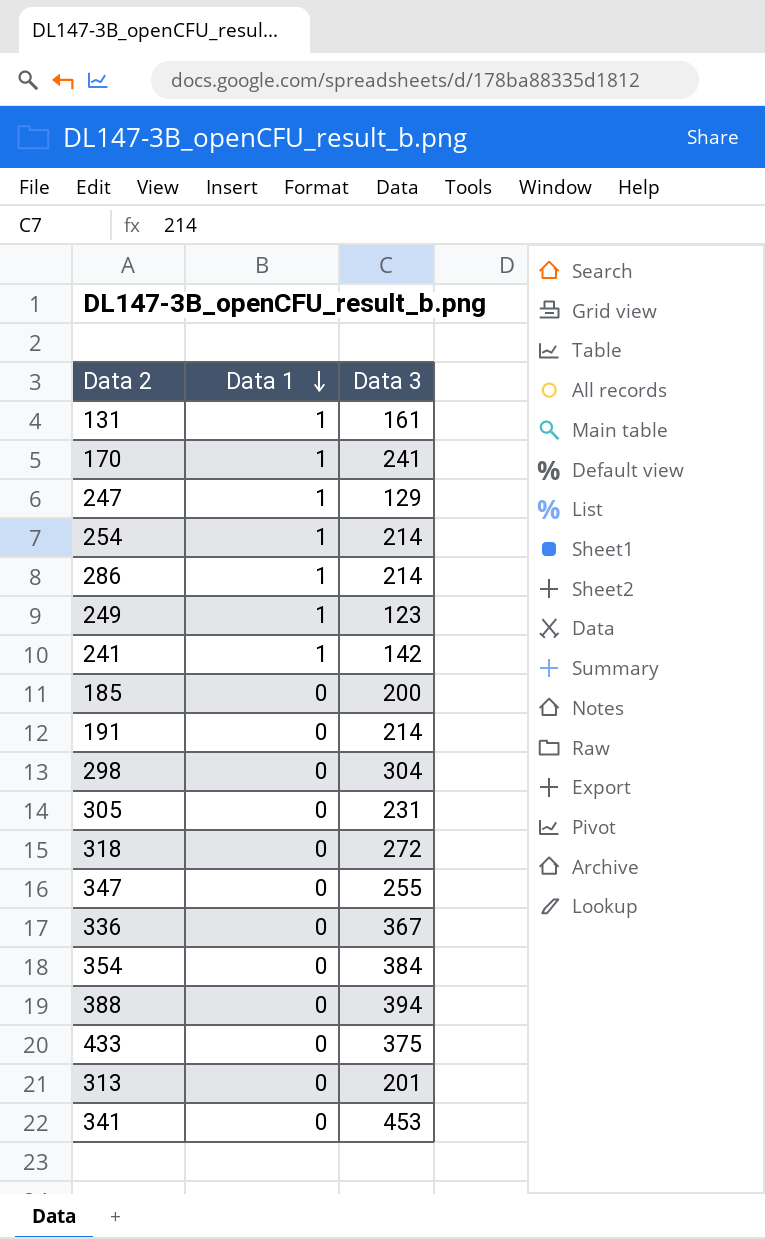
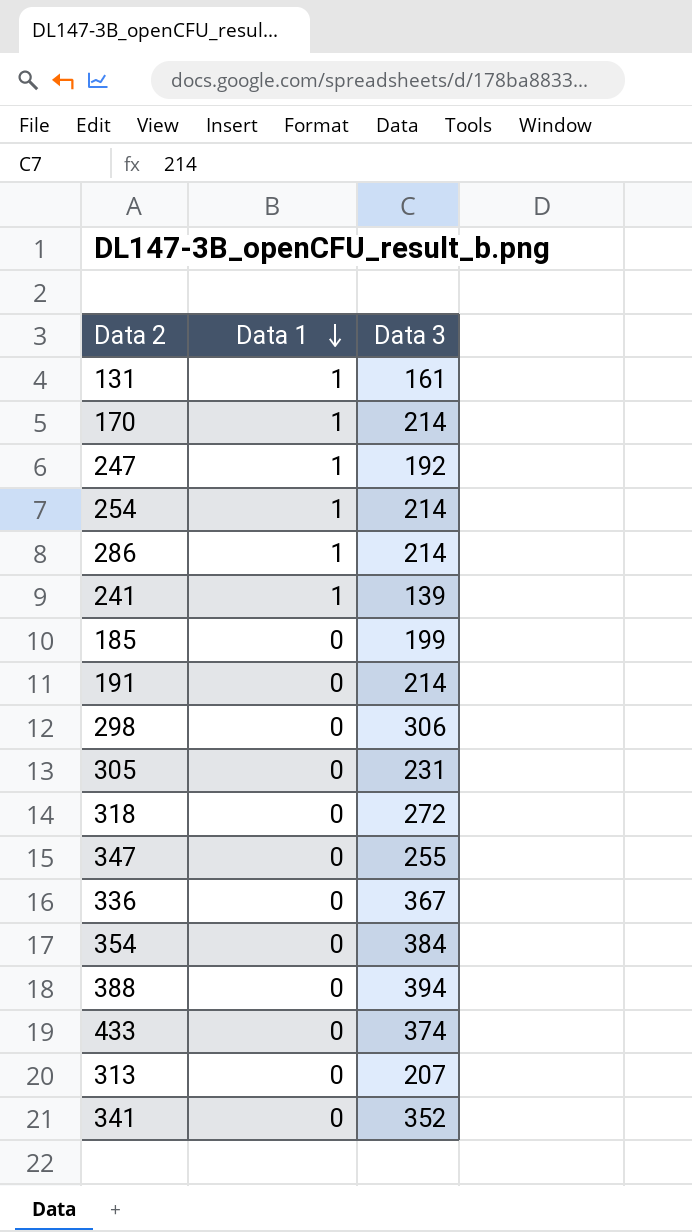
row 249: 1 | 123 -> none
170 | Data 3: 241 -> 214
247 | Data 3: 129 -> 192
241 | Data 3: 142 -> 139
185 | Data 3: 200 -> 199
298 | Data 3: 304 -> 306
433 | Data 3: 375 -> 374
313 | Data 3: 201 -> 207
341 | Data 3: 453 -> 352

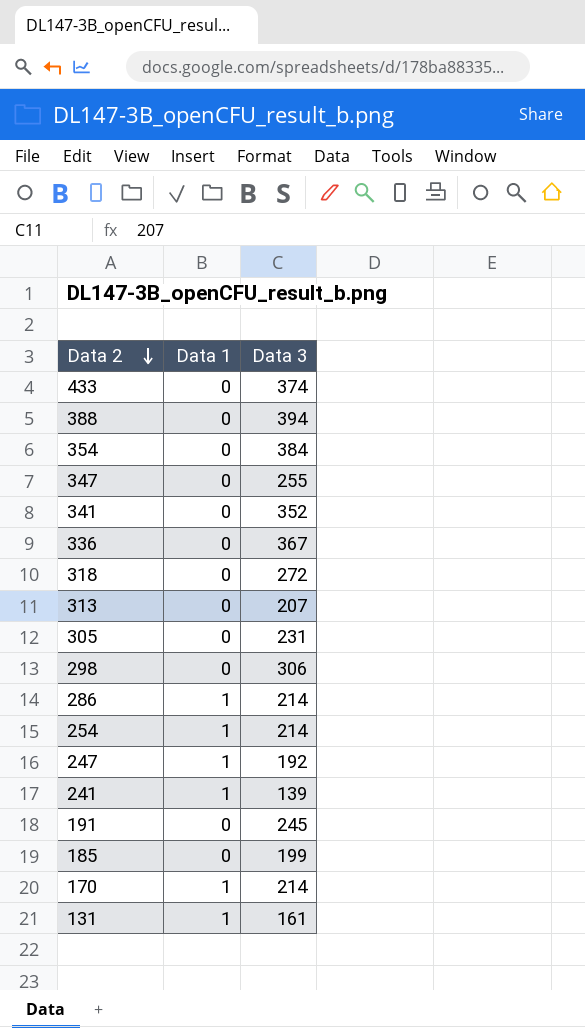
row order: Data 1 descending -> Data 2 descending
191 | Data 3: 214 -> 245

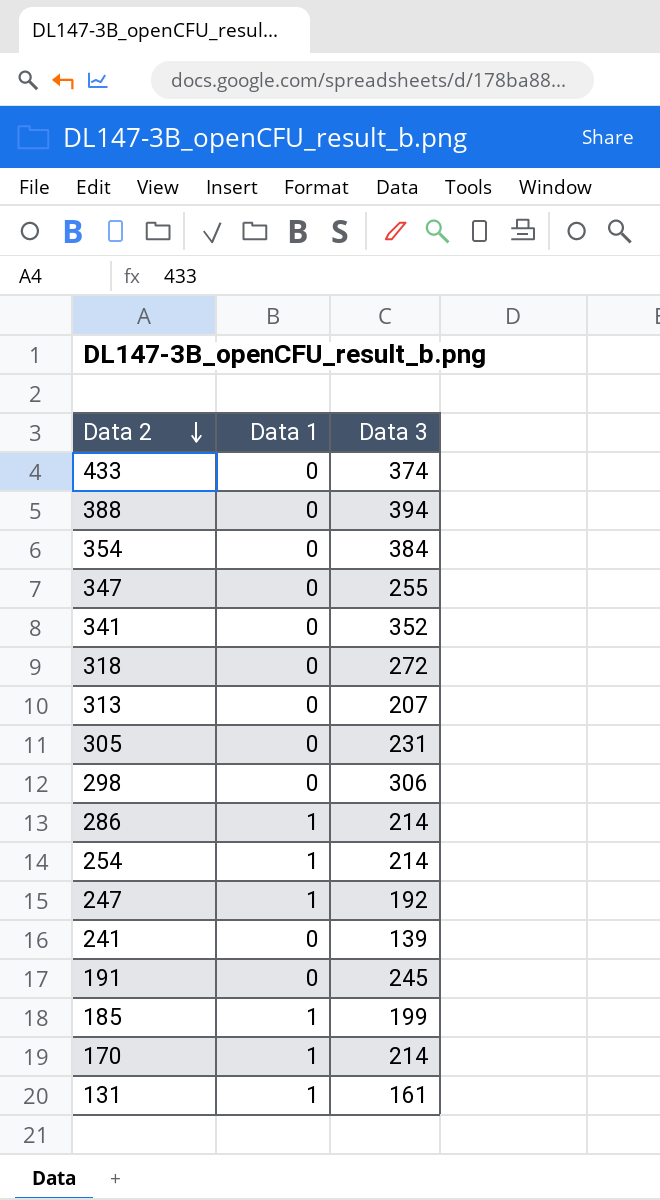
row 336: 0 | 367 -> none
241 | Data 1: 1 -> 0
185 | Data 1: 0 -> 1

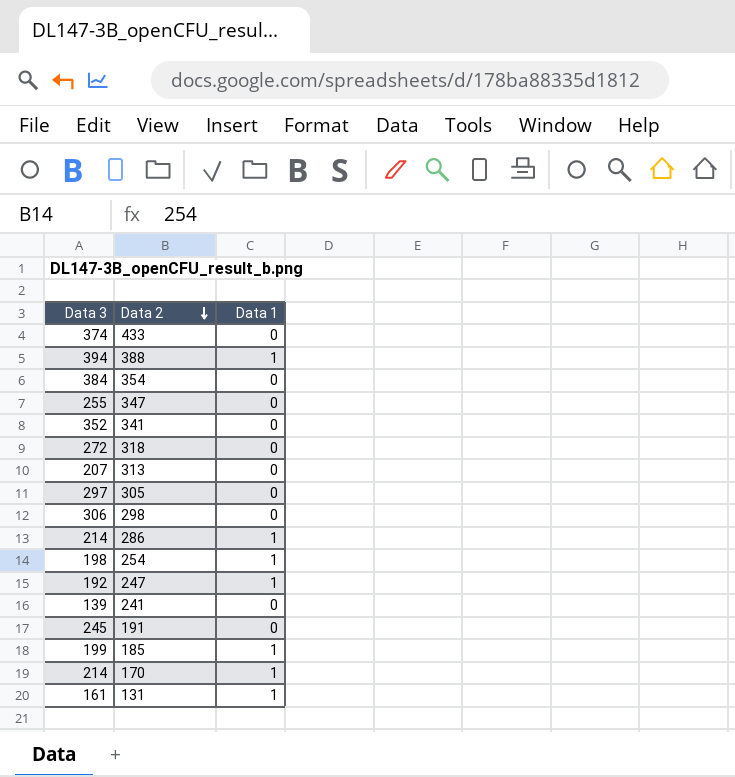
column Data 3 | position: 3 -> 1
388 | Data 1: 0 -> 1
305 | Data 3: 231 -> 297
254 | Data 3: 214 -> 198

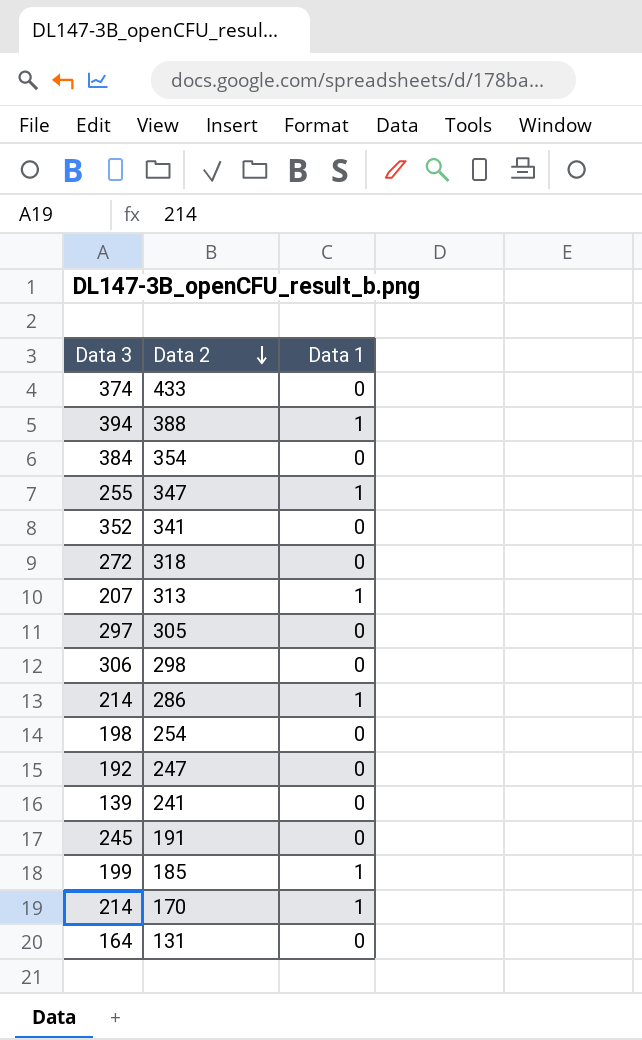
347 | Data 1: 0 -> 1
313 | Data 1: 0 -> 1
254 | Data 1: 1 -> 0
247 | Data 1: 1 -> 0
131 | Data 3: 161 -> 164
131 | Data 1: 1 -> 0

